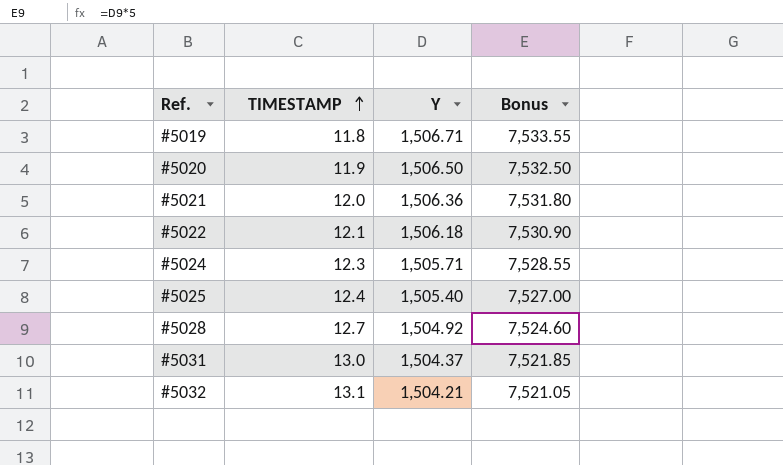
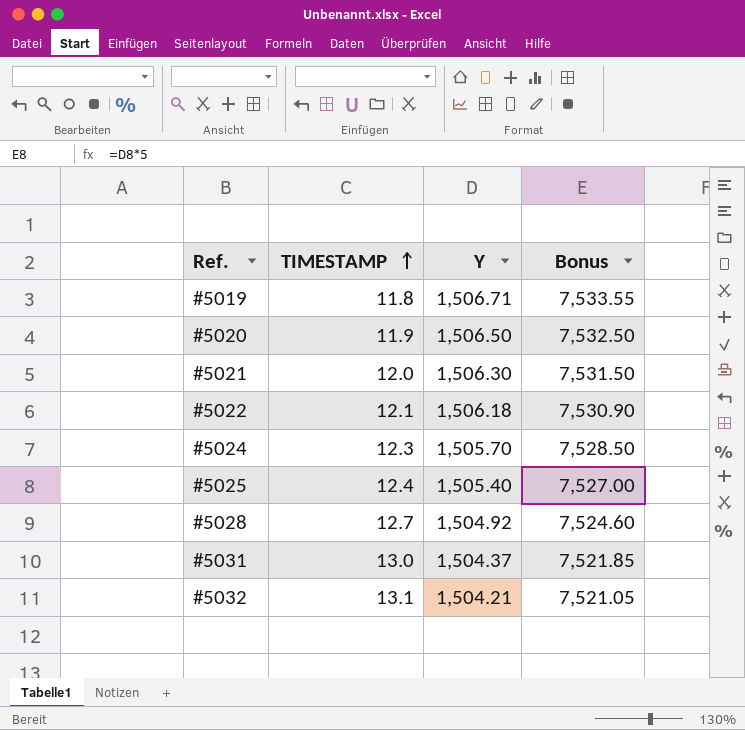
#5021 | Y: 1,506.36 -> 1,506.30
#5021 | Bonus: 7,531.80 -> 7,531.50
#5024 | Y: 1,505.71 -> 1,505.70
#5024 | Bonus: 7,528.55 -> 7,528.50

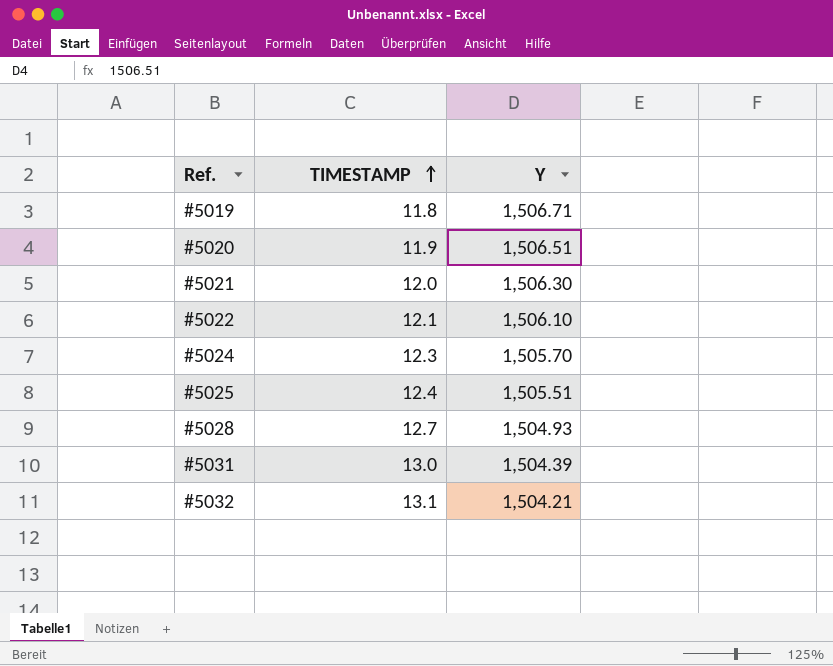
column Bonus | formula: [Y] * 5 -> none
#5020 | Y: 1,506.50 -> 1,506.51
#5022 | Y: 1,506.18 -> 1,506.10
#5025 | Y: 1,505.40 -> 1,505.51
#5028 | Y: 1,504.92 -> 1,504.93
#5031 | Y: 1,504.37 -> 1,504.39

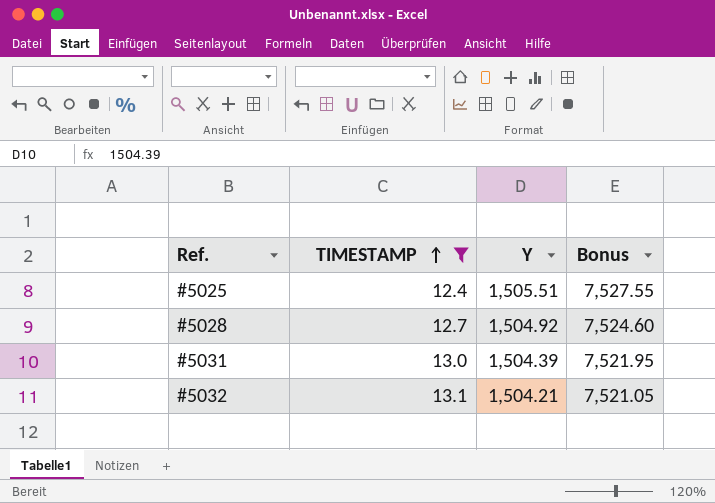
filter: none -> TIMESTAMP >= 12.4
column Bonus | formula: none -> [Y] * 5
#5028 | Y: 1,504.93 -> 1,504.92

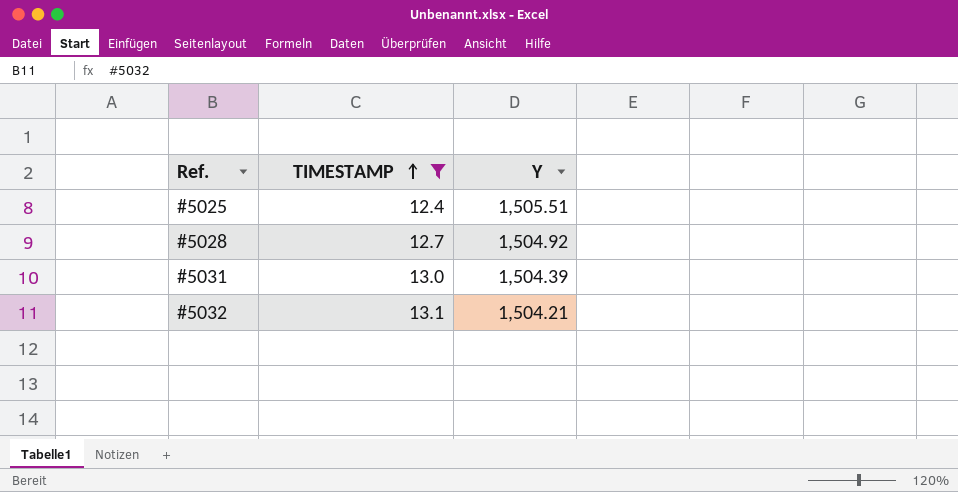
column Bonus | formula: [Y] * 5 -> none

